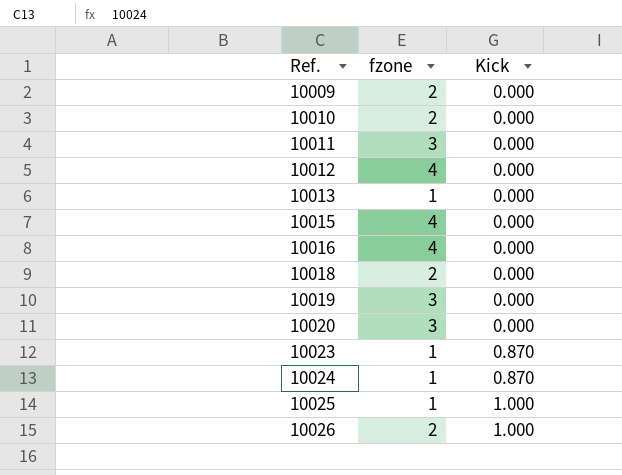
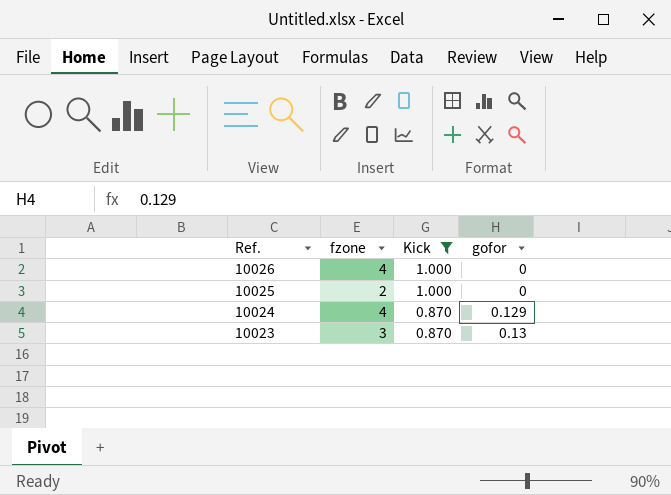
filter: none -> Kick != 0.000
row order: Ref. ascending -> Ref. descending
column gofor | position: none -> 4
10026 | fzone: 2 -> 4
10025 | fzone: 1 -> 2
10024 | fzone: 1 -> 4
10023 | fzone: 1 -> 3

